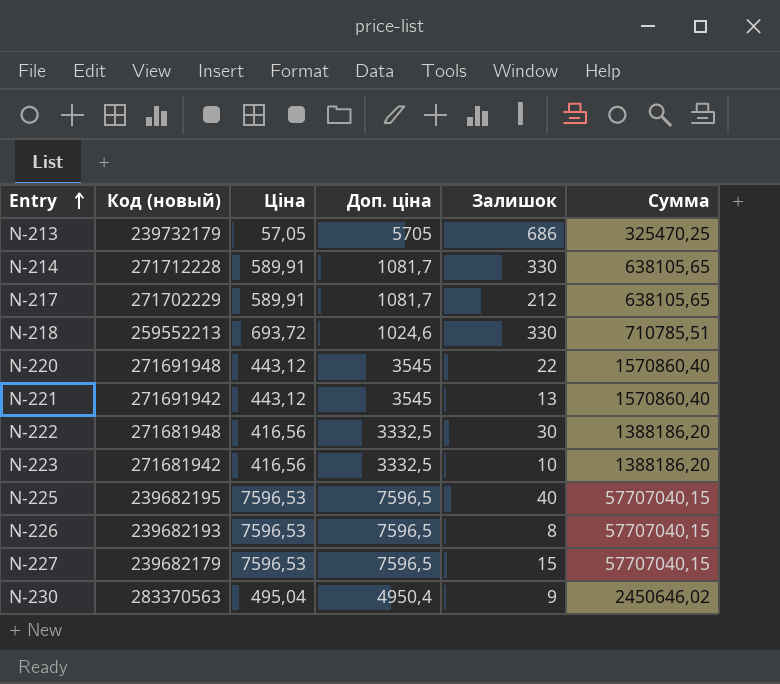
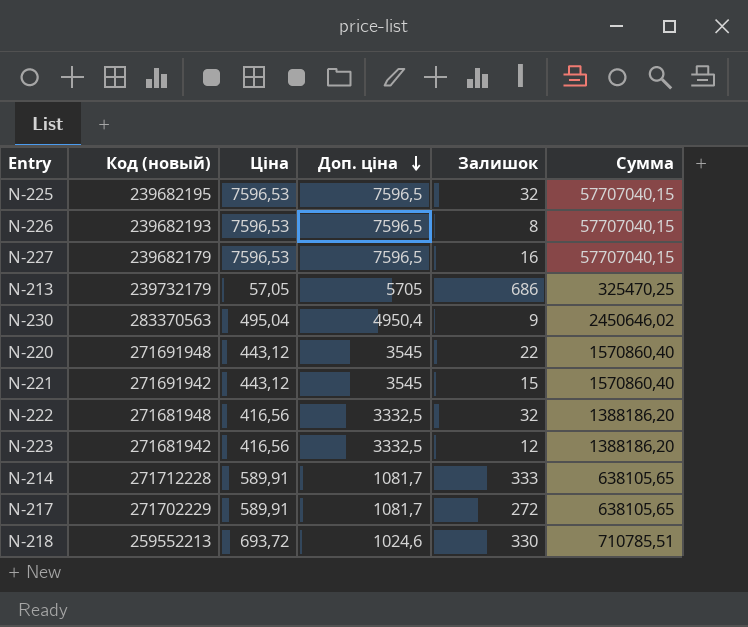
row order: Entry ascending -> Доп. ціна descending
N-225 | Залишок: 40 -> 32
N-227 | Залишок: 15 -> 16
N-221 | Залишок: 13 -> 15
N-222 | Залишок: 30 -> 32
N-223 | Залишок: 10 -> 12
N-214 | Залишок: 330 -> 333
N-217 | Залишок: 212 -> 272

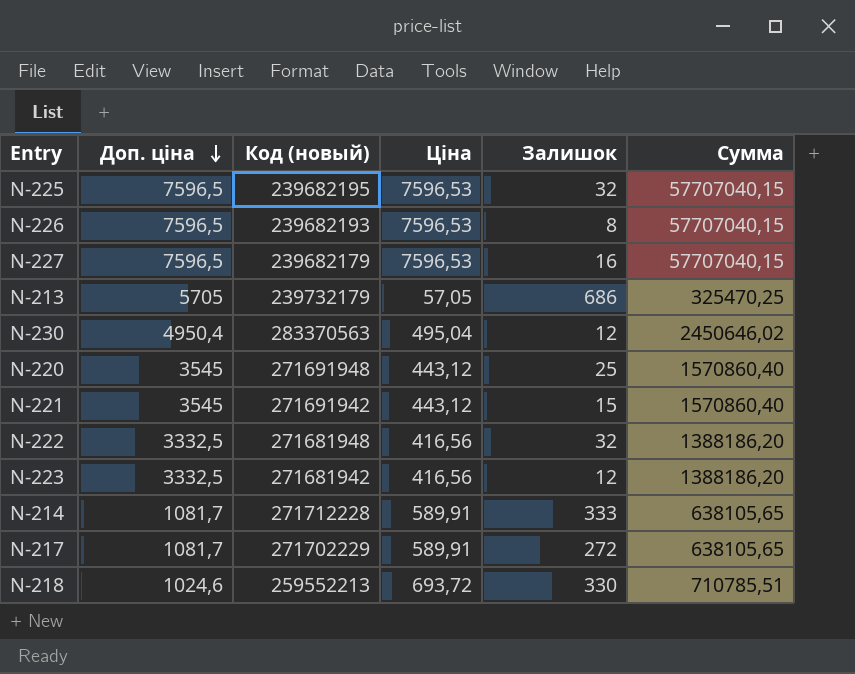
column Доп. ціна | position: 4 -> 2
N-230 | Залишок: 9 -> 12
N-220 | Залишок: 22 -> 25

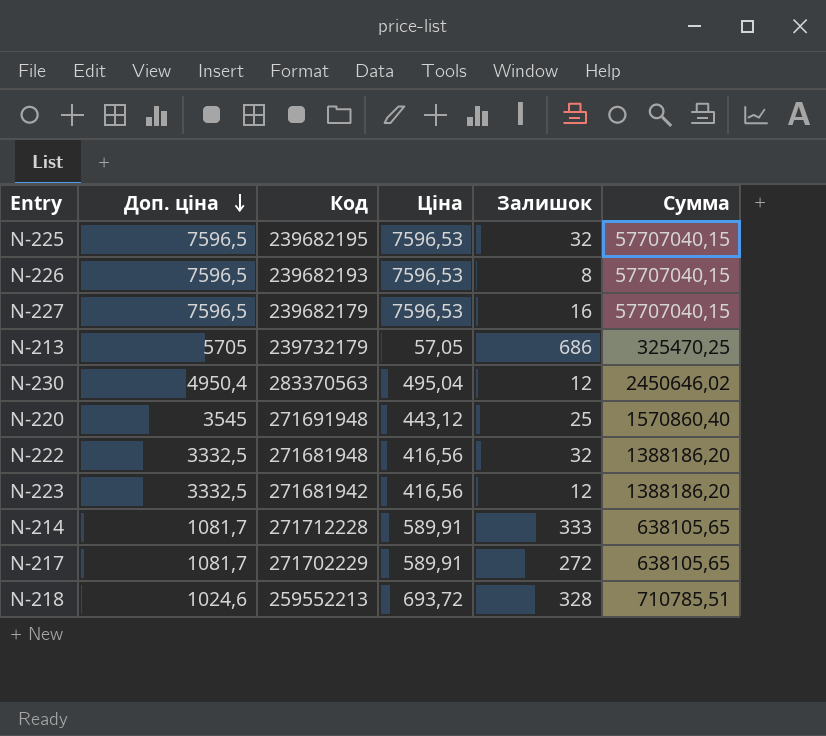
column name: Код (новый) -> Код
row N-221: 3545 | 271691942 | 443,12 | 15 | 1570860,40 -> none
N-218 | Залишок: 330 -> 328

